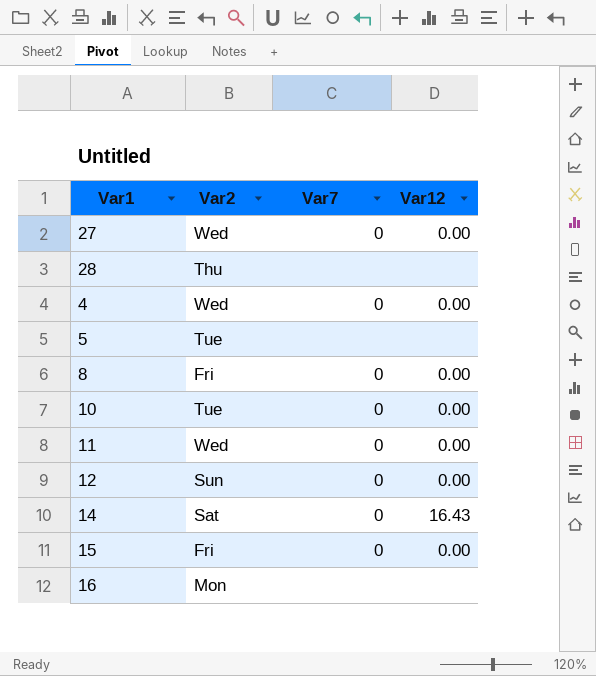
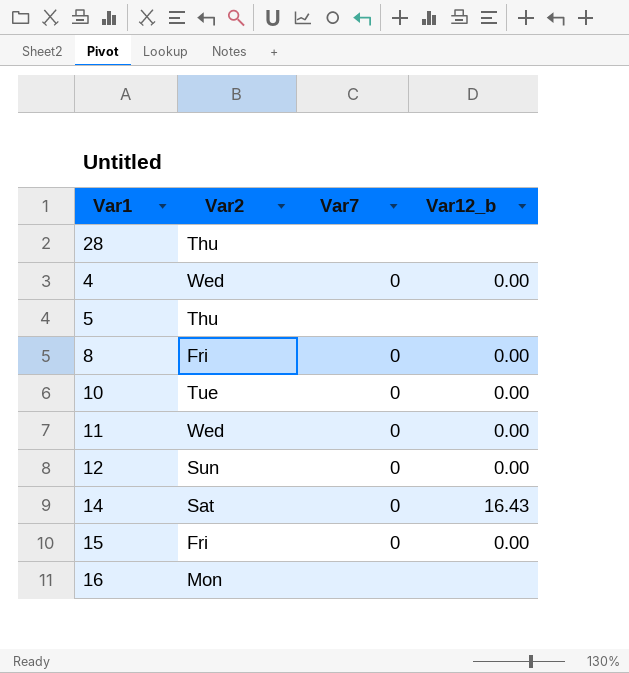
column name: Var12 -> Var12_b
row 27: Wed | 0 | 0.00 -> none
5 | Var2: Tue -> Thu

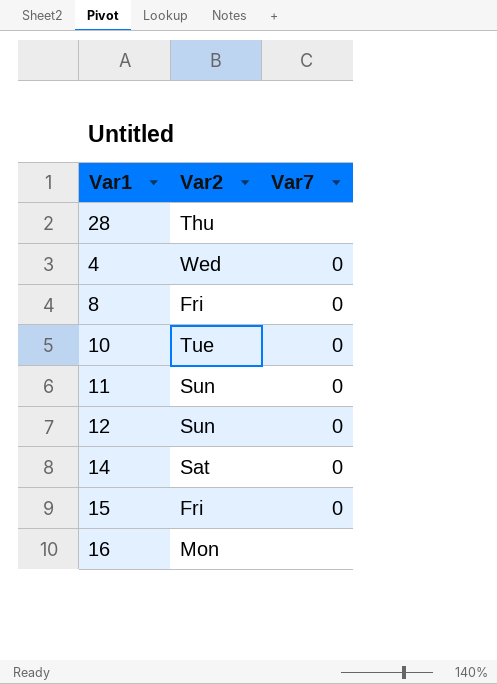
column Var12_b | position: 4 -> none
row 5: Thu | none | none -> none
11 | Var2: Wed -> Sun

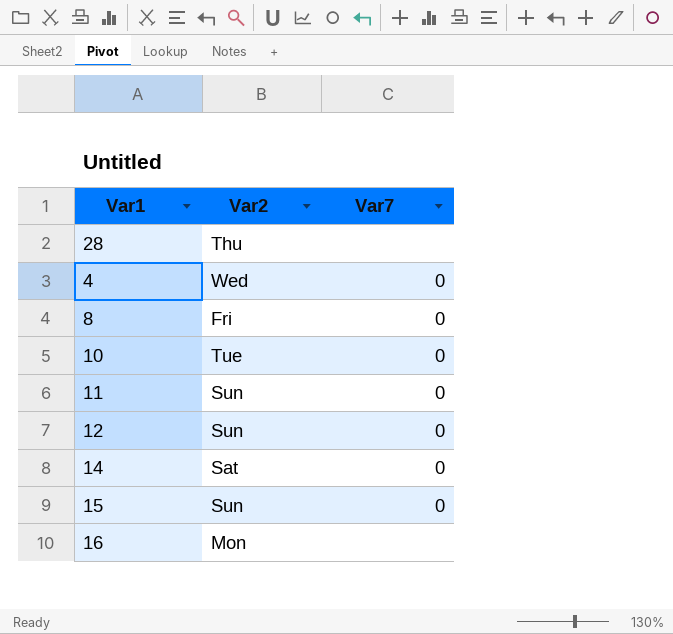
15 | Var2: Fri -> Sun

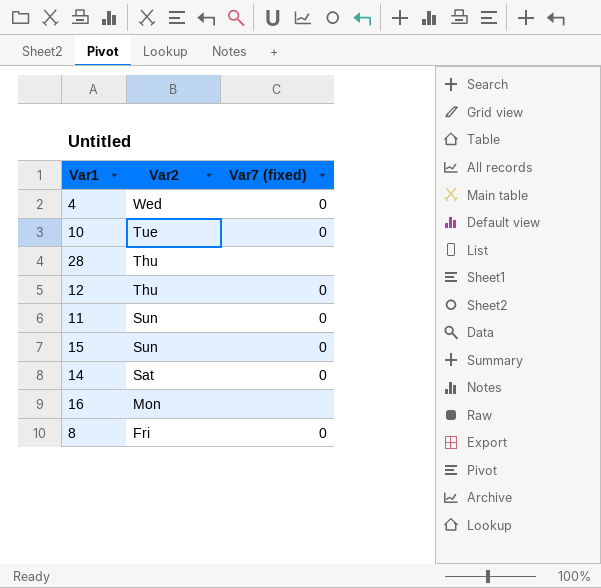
row order: none -> Var2 descending
column name: Var7 -> Var7 (fixed)
12 | Var2: Sun -> Thu

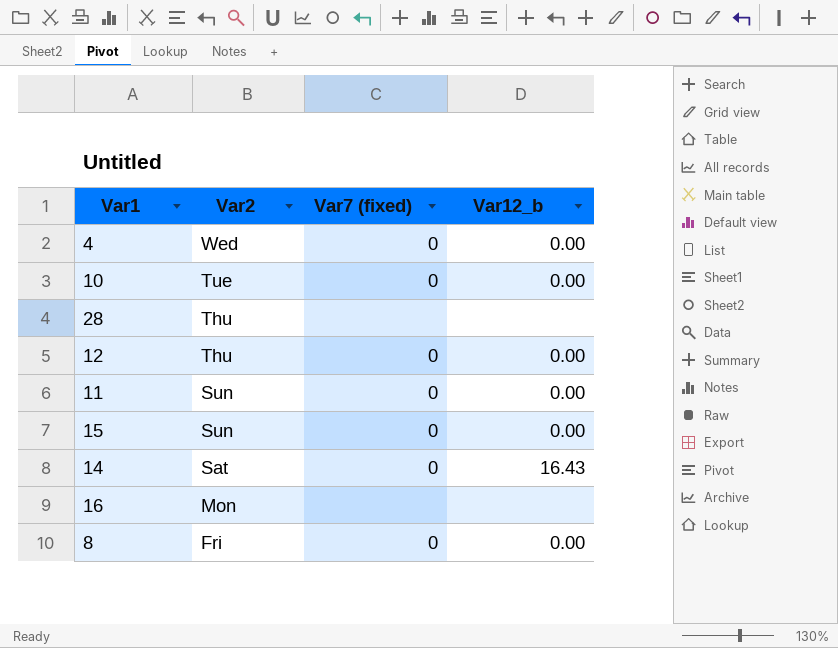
column Var12_b | position: none -> 4

